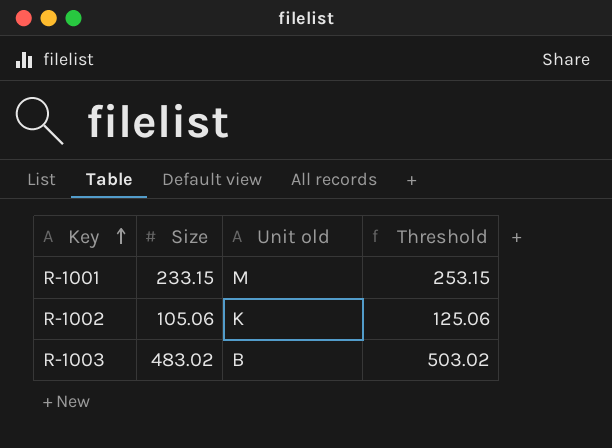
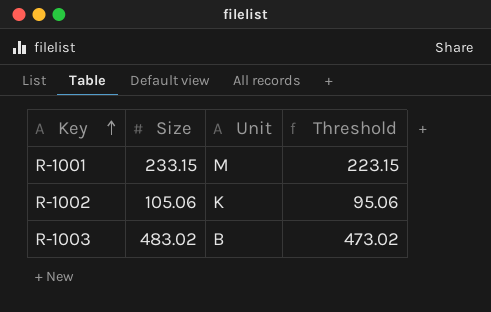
column name: Unit old -> Unit
column Threshold | formula: [Size] + 20 -> [Size] - 10

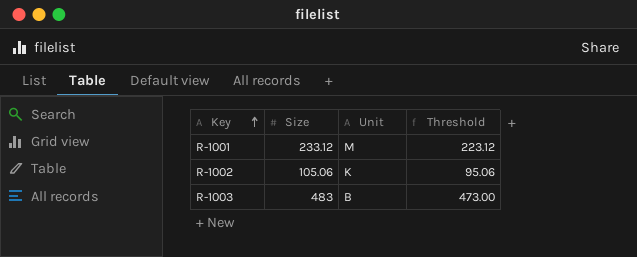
R-1001 | Size: 233.15 -> 233.12
R-1001 | Threshold: 223.15 -> 223.12
R-1003 | Size: 483.02 -> 483
R-1003 | Threshold: 473.02 -> 473.00

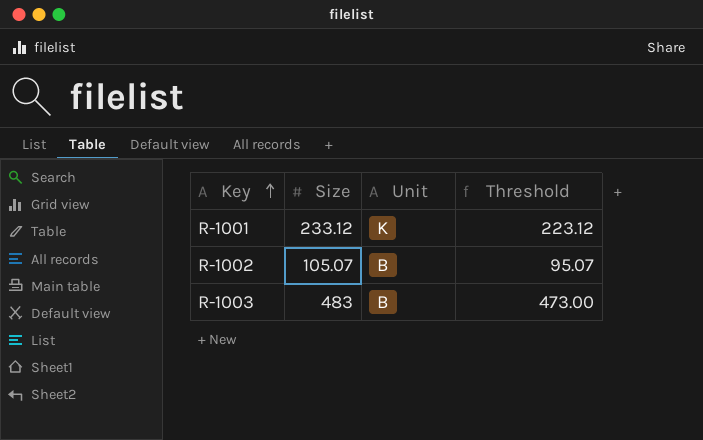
R-1001 | Unit: M -> K
R-1002 | Size: 105.06 -> 105.07
R-1002 | Unit: K -> B
R-1002 | Threshold: 95.06 -> 95.07

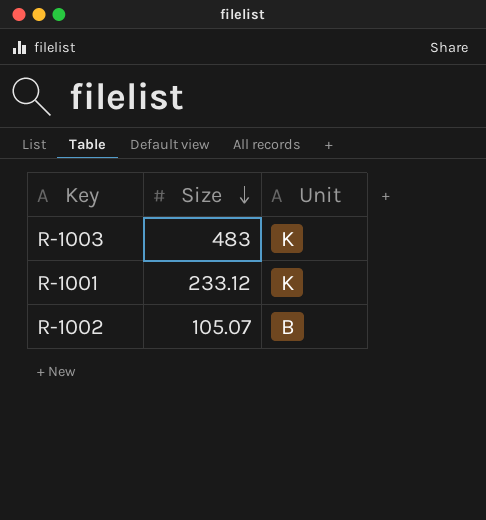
row order: Key ascending -> Size descending
column Threshold | formula: [Size] - 10 -> none
R-1003 | Unit: B -> K

